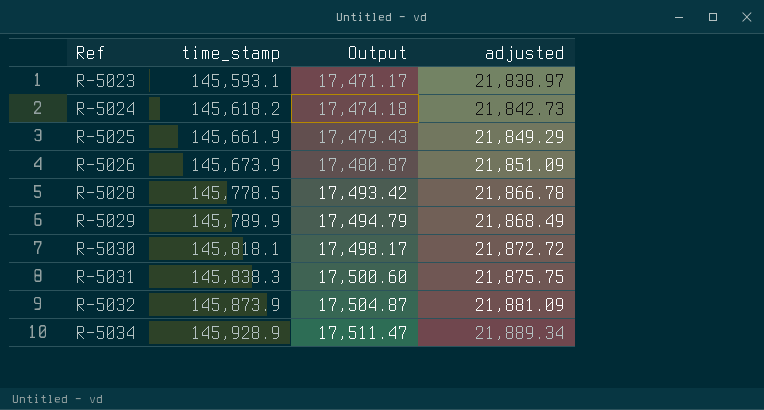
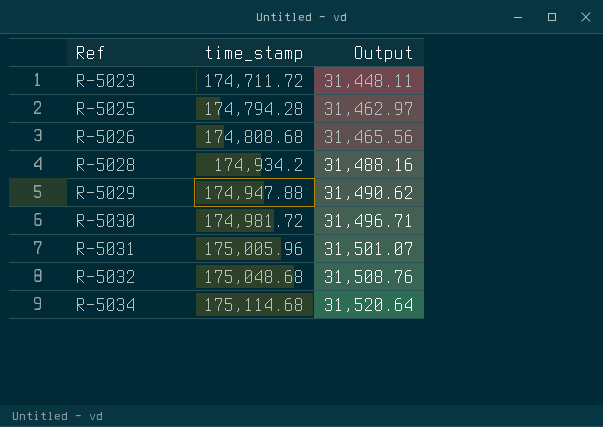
column adjusted | formula: [time_stamp] * 0.15 -> none
column Output | formula: [time_stamp] * 0.12 -> [time_stamp] * 0.18
row R-5024: 145,618.2 | 17,474.18 | 21,842.73 -> none
R-5023 | time_stamp: 145,593.1 -> 174,711.72
R-5025 | time_stamp: 145,661.9 -> 174,794.28
R-5026 | time_stamp: 145,673.9 -> 174,808.68
R-5028 | time_stamp: 145,778.5 -> 174,934.2
R-5029 | time_stamp: 145,789.9 -> 174,947.88
R-5030 | time_stamp: 145,818.1 -> 174,981.72
R-5031 | time_stamp: 145,838.3 -> 175,005.96
R-5032 | time_stamp: 145,873.9 -> 175,048.68
R-5034 | time_stamp: 145,928.9 -> 175,114.68

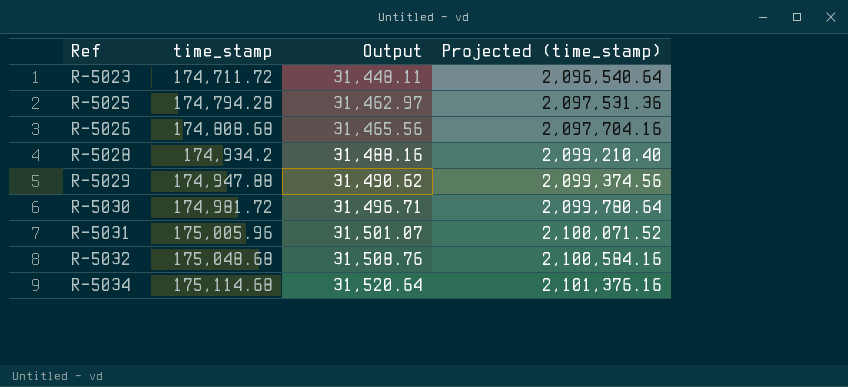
column Projected (time_stamp) | formula: none -> [time_stamp] * 12

